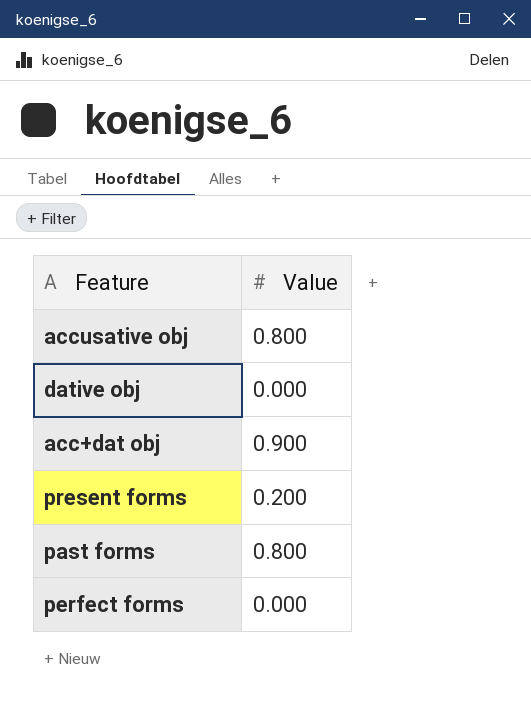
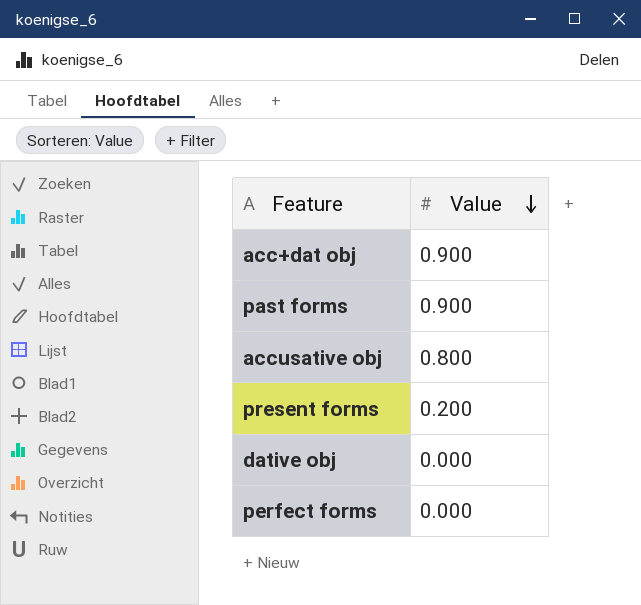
row order: none -> Value descending
past forms | Value: 0.800 -> 0.900

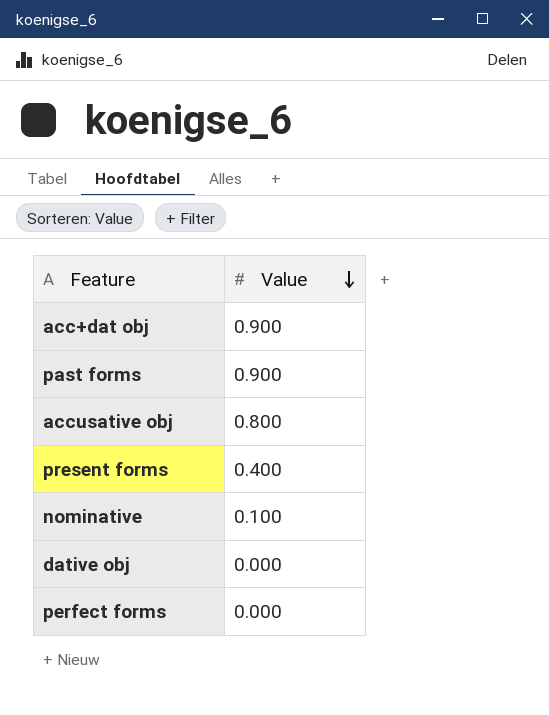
present forms | Value: 0.200 -> 0.400
row nominative: none -> 0.100

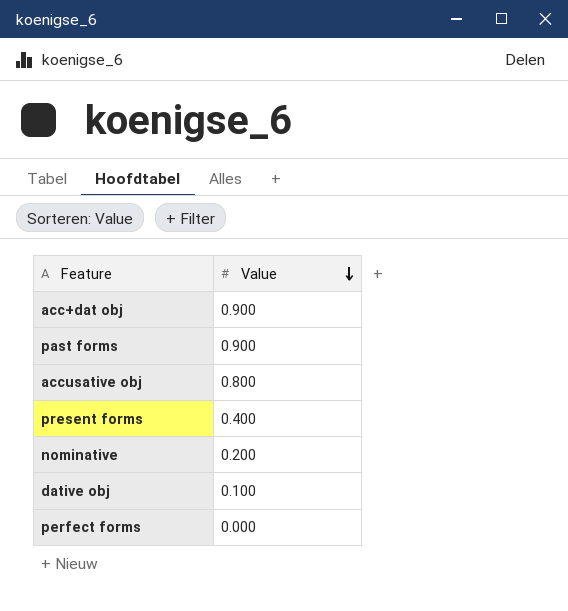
nominative | Value: 0.100 -> 0.200
dative obj | Value: 0.000 -> 0.100

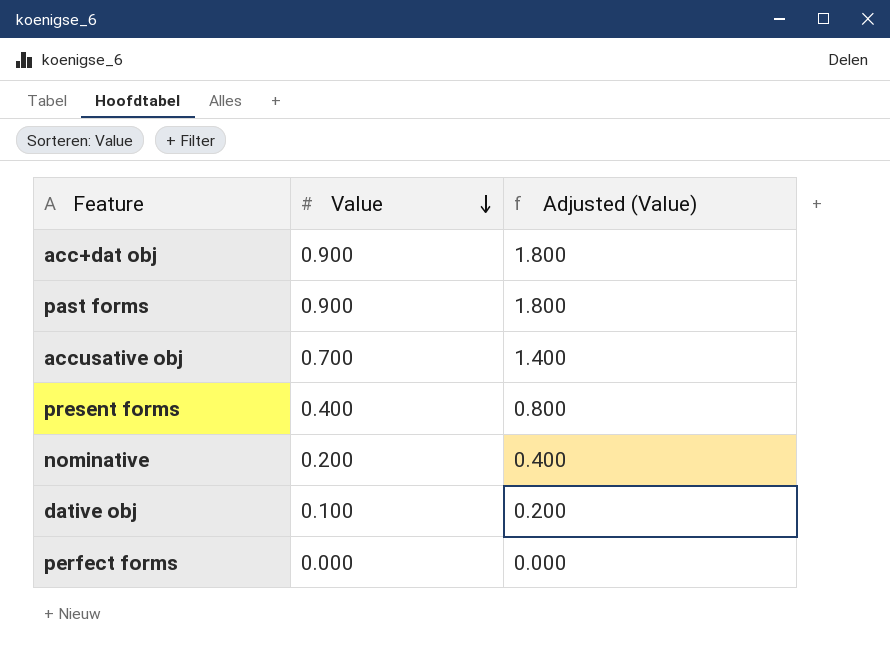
column Adjusted (Value) | formula: none -> [Value] * 2
accusative obj | Value: 0.800 -> 0.700

